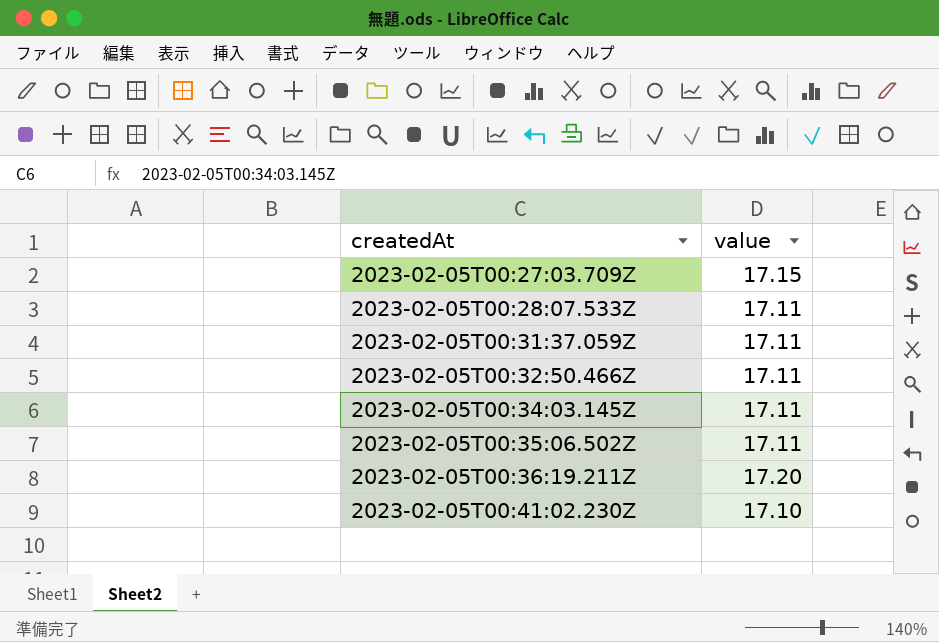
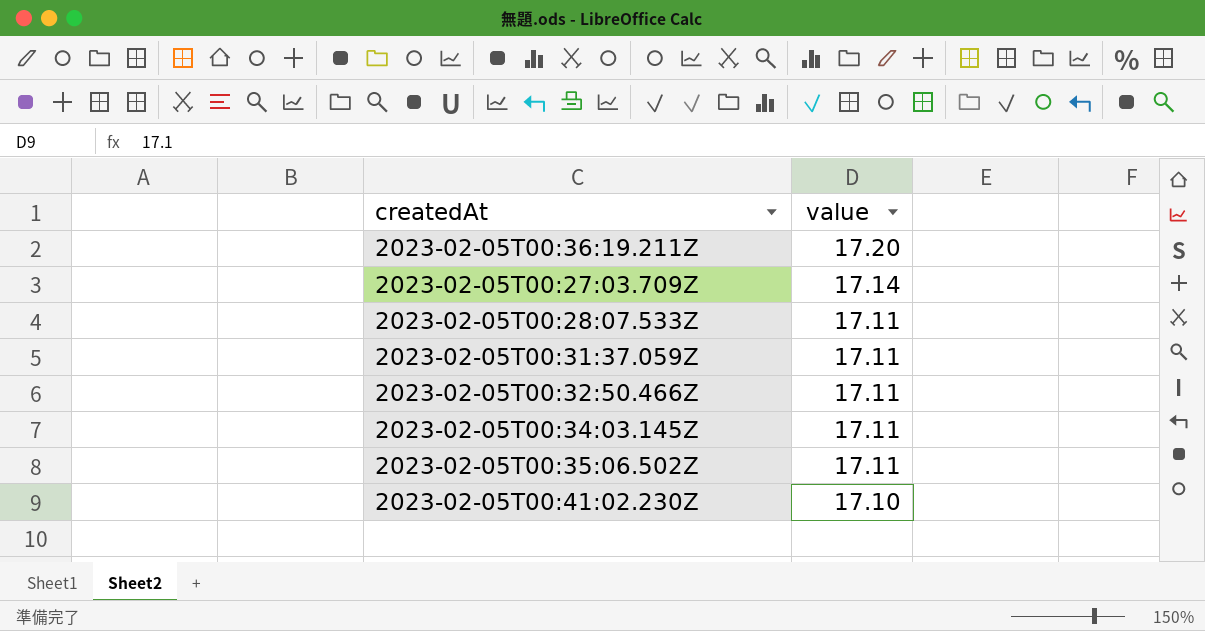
row order: createdAt ascending -> value descending
2023-02-05T00:27:03.709Z | value: 17.15 -> 17.14

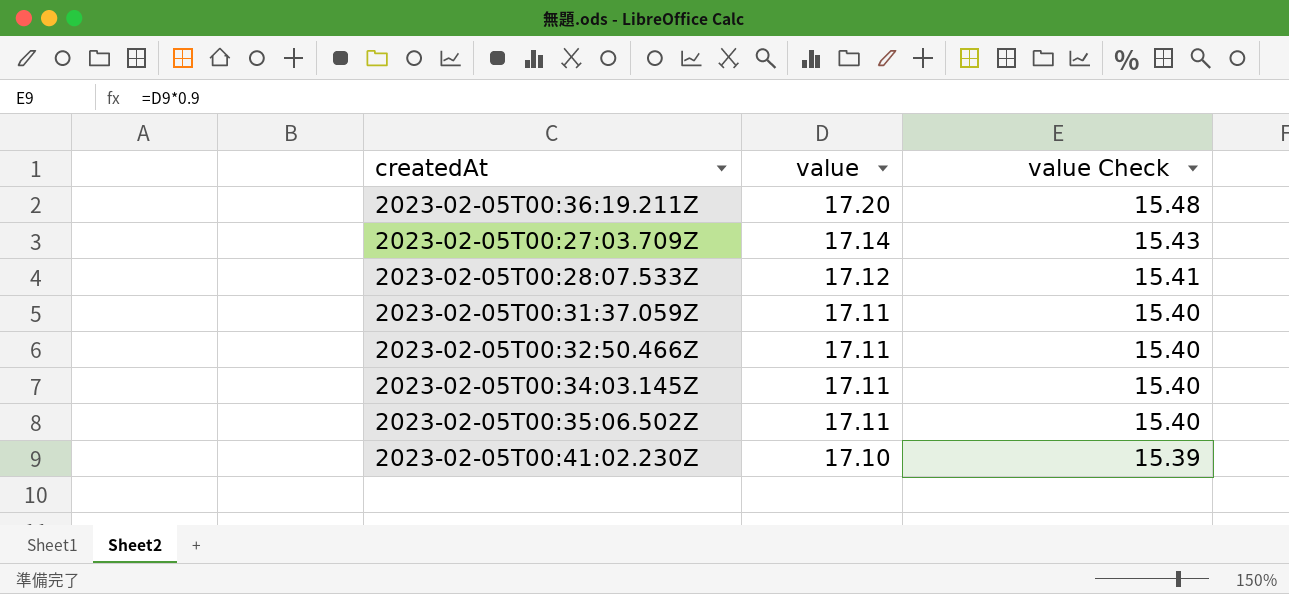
column value Check | formula: none -> [value] * 0.9
2023-02-05T00:28:07.533Z | value: 17.11 -> 17.12

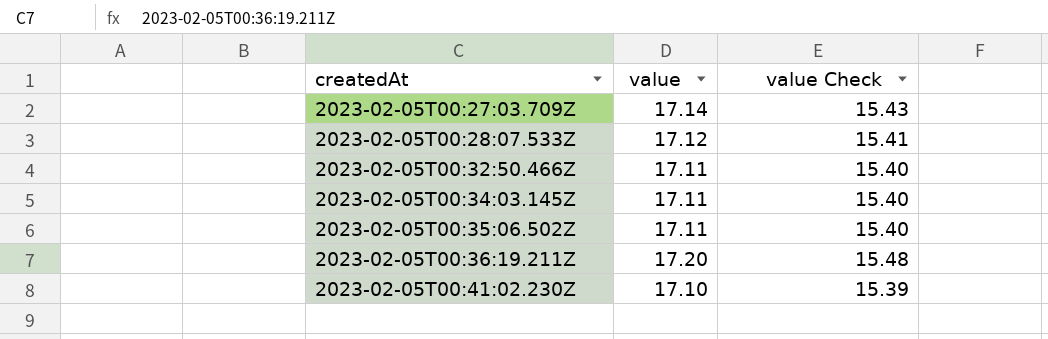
row order: value descending -> createdAt ascending
row 2023-02-05T00:31:37.059Z: 17.11 | 15.40 -> none

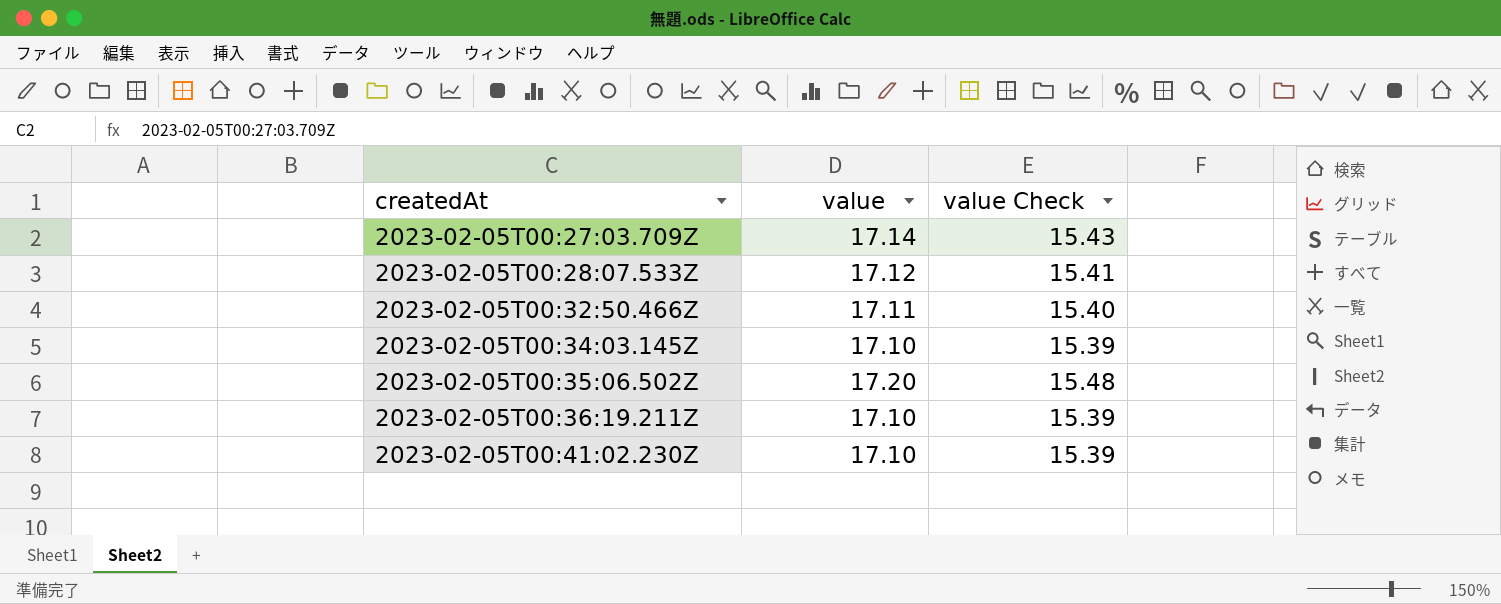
2023-02-05T00:34:03.145Z | value: 17.11 -> 17.10
2023-02-05T00:34:03.145Z | value Check: 15.40 -> 15.39
2023-02-05T00:35:06.502Z | value: 17.11 -> 17.20
2023-02-05T00:35:06.502Z | value Check: 15.40 -> 15.48
2023-02-05T00:36:19.211Z | value: 17.20 -> 17.10
2023-02-05T00:36:19.211Z | value Check: 15.48 -> 15.39

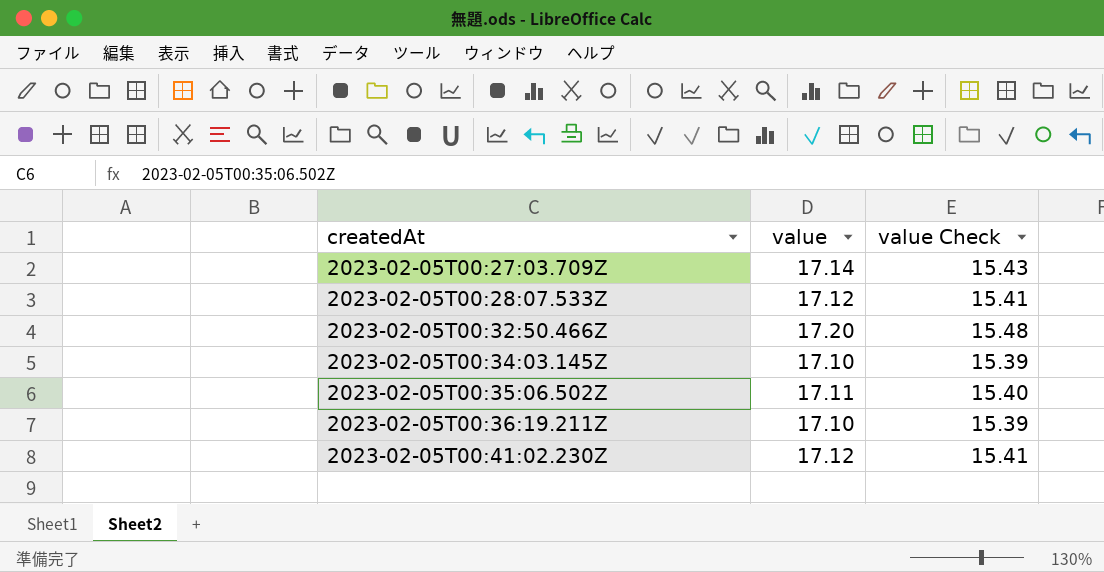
2023-02-05T00:32:50.466Z | value: 17.11 -> 17.20
2023-02-05T00:32:50.466Z | value Check: 15.40 -> 15.48
2023-02-05T00:35:06.502Z | value: 17.20 -> 17.11
2023-02-05T00:35:06.502Z | value Check: 15.48 -> 15.40
2023-02-05T00:41:02.230Z | value: 17.10 -> 17.12
2023-02-05T00:41:02.230Z | value Check: 15.39 -> 15.41

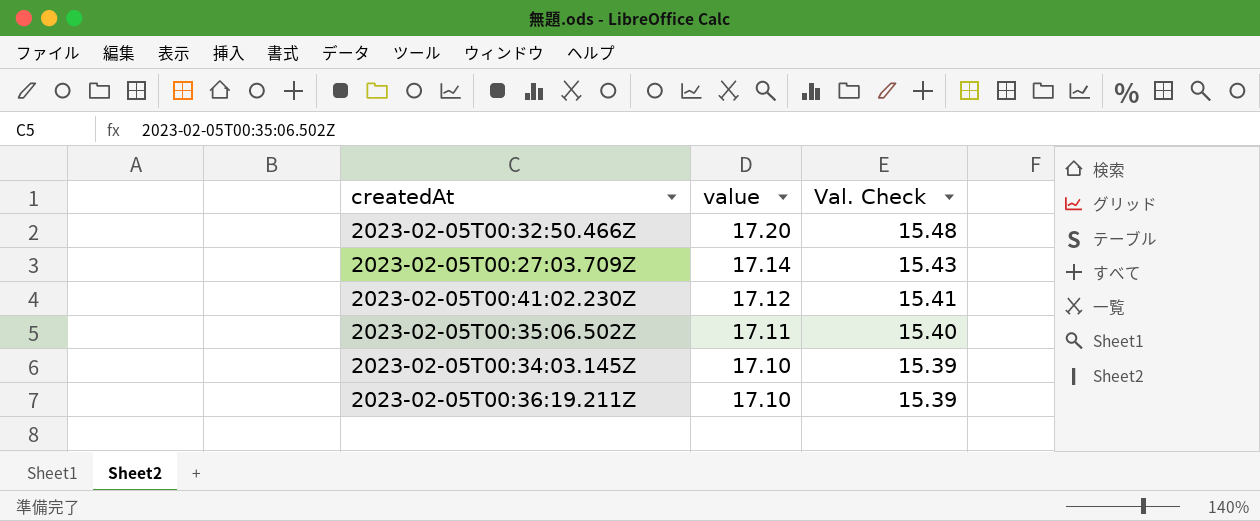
row order: createdAt ascending -> value descending
column name: value Check -> Val. Check
row 2023-02-05T00:28:07.533Z: 17.12 | 15.41 -> none

